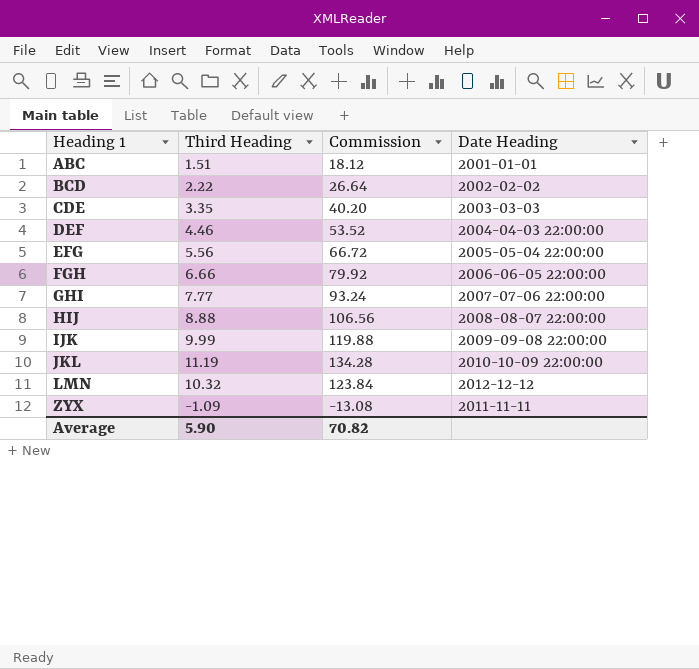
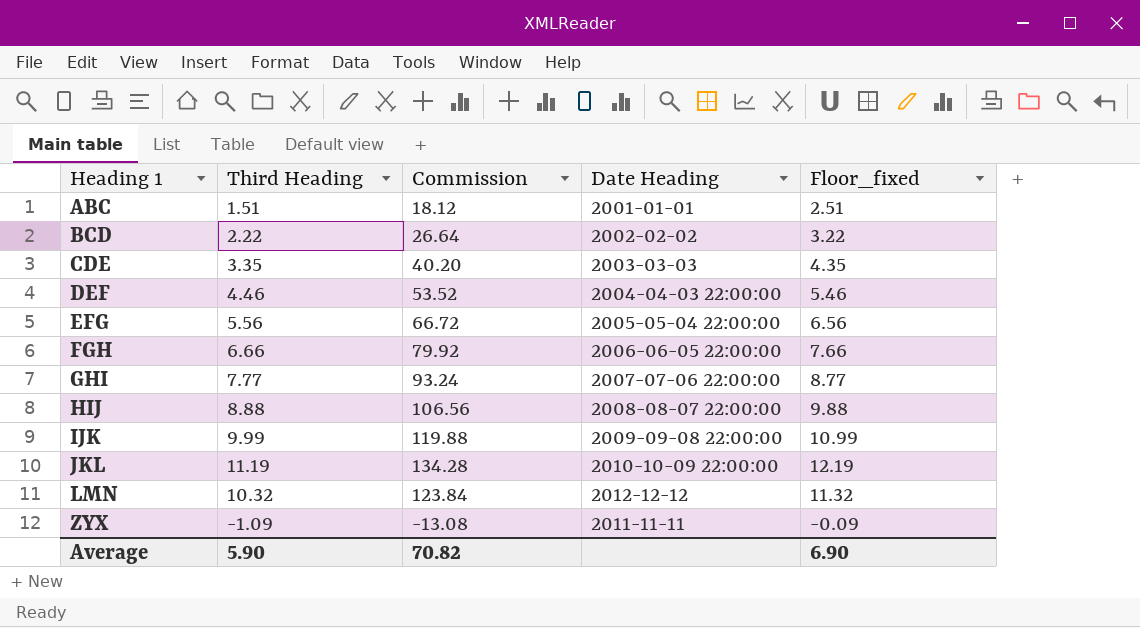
column Floor_fixed | formula: none -> [Third Heading] + 1

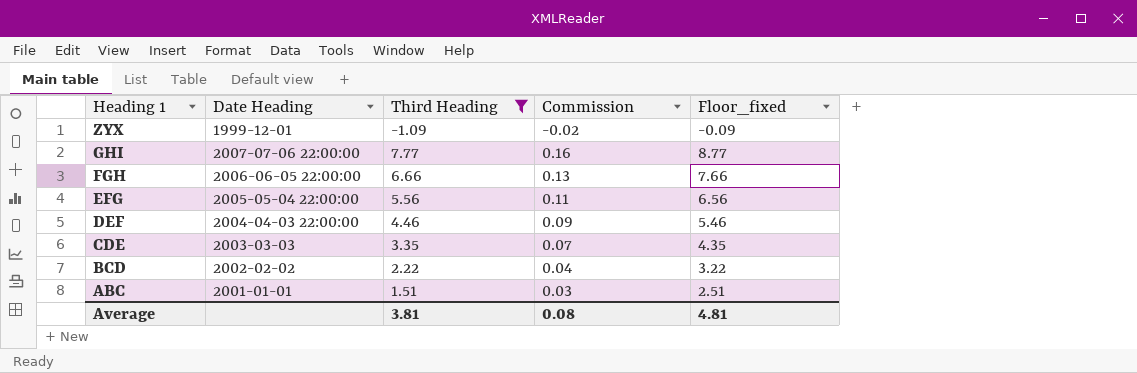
filter: none -> Third Heading <= 7.77
row order: Heading 1 ascending -> Heading 1 descending
column Date Heading | position: 4 -> 2
column Commission | formula: [Third Heading] * 12 -> [Third Heading] * 0.02
ZYX | Date Heading: 2011-11-11 -> 1999-12-01
Average | Third Heading: 5.90 -> 3.81
Average | Commission: 70.82 -> 0.08
Average | Floor_fixed: 6.90 -> 4.81

